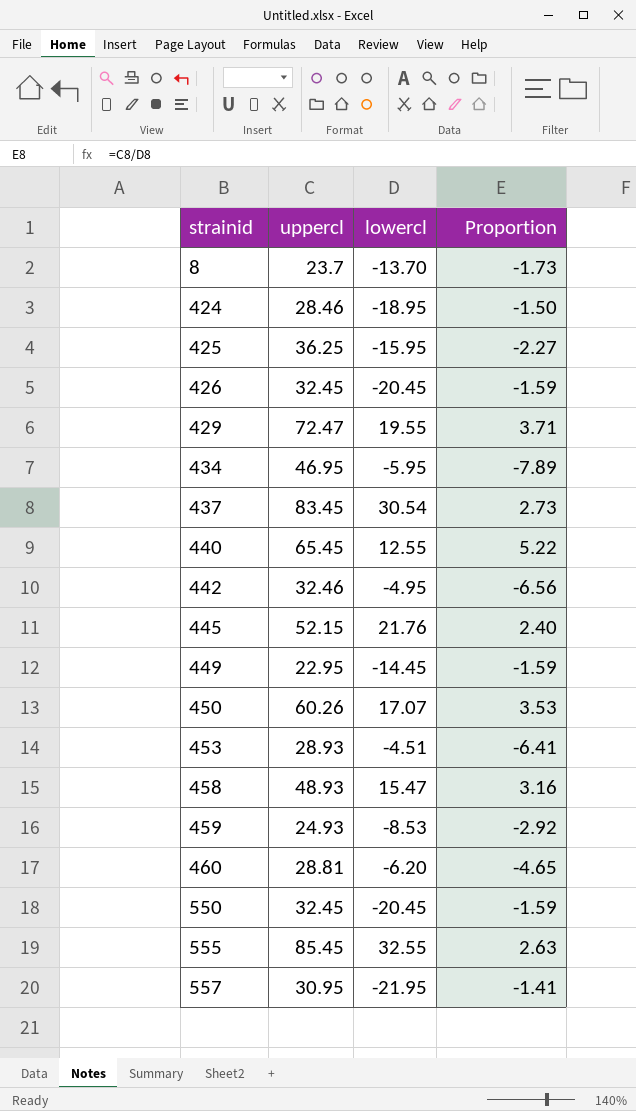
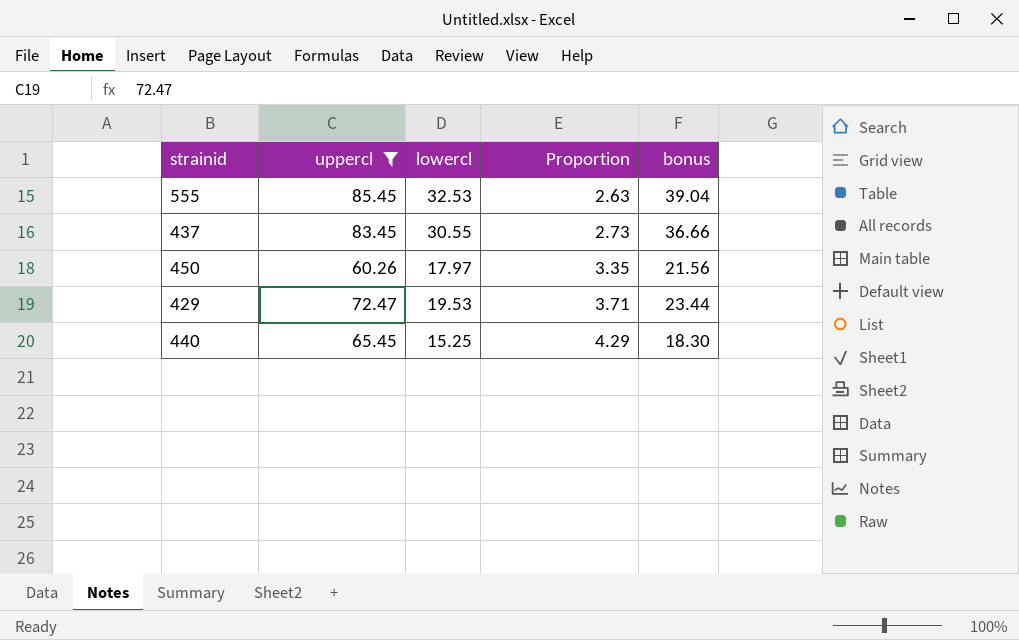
filter: none -> uppercl >= 60.26
row order: strainid ascending -> Proportion ascending
column bonus | formula: none -> [lowercl] * 1.2
555 | lowercl: 32.55 -> 32.53
437 | lowercl: 30.54 -> 30.55
450 | lowercl: 17.07 -> 17.97
450 | Proportion: 3.53 -> 3.35
429 | lowercl: 19.55 -> 19.53
440 | lowercl: 12.55 -> 15.25
440 | Proportion: 5.22 -> 4.29

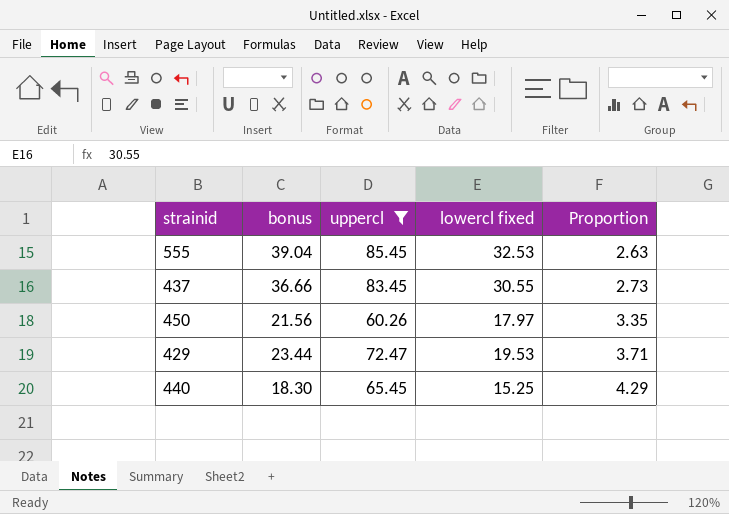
column bonus | position: 5 -> 2
column name: lowercl -> lowercl fixed

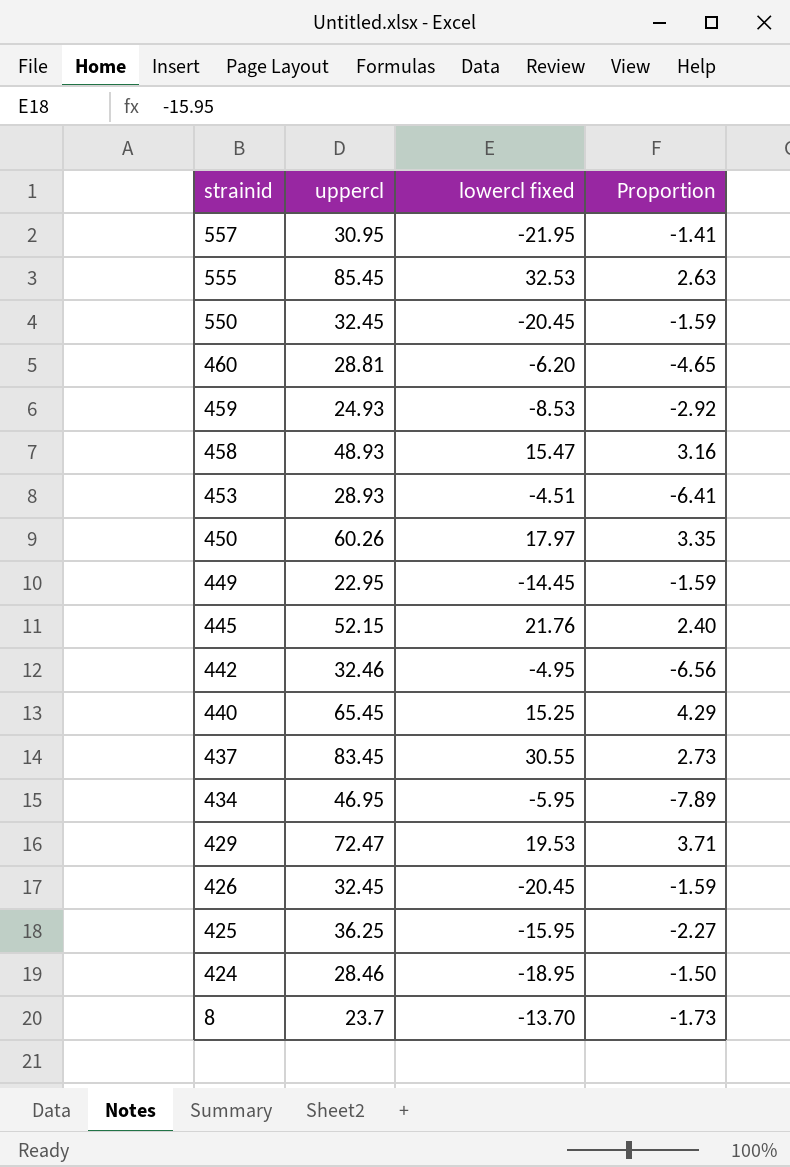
filter: uppercl >= 60.26 -> none
row order: Proportion ascending -> strainid descending
column bonus | formula: [lowercl fixed] * 1.2 -> none

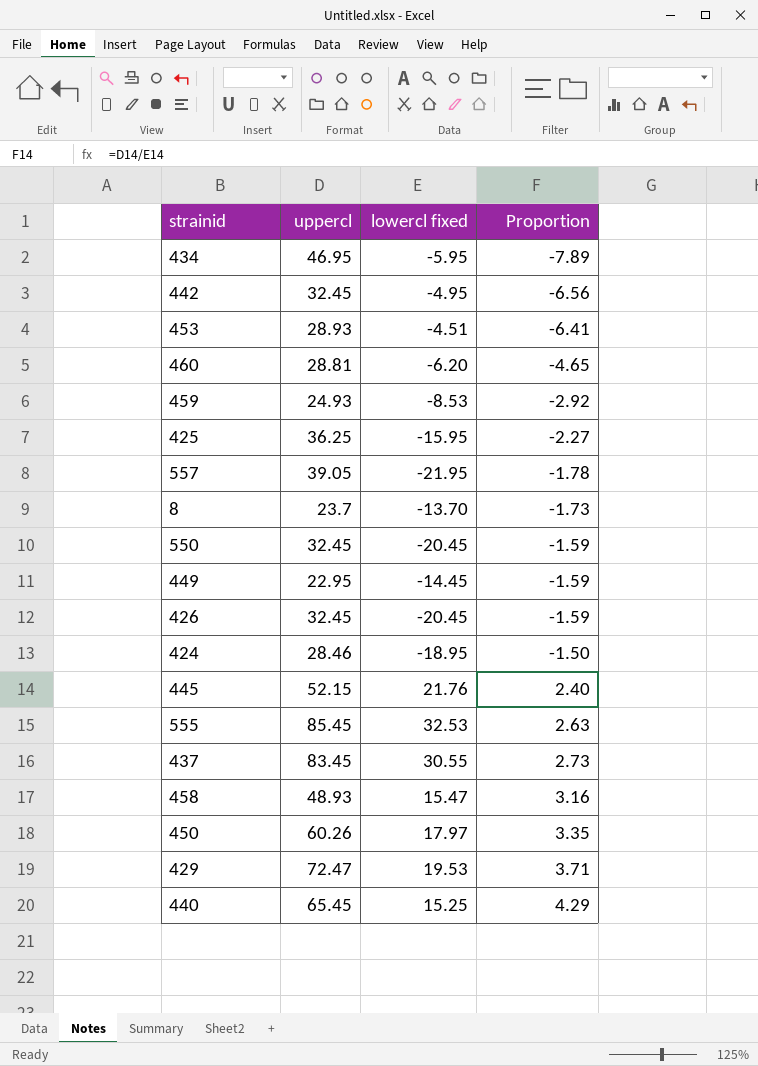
row order: strainid descending -> Proportion ascending
442 | uppercl: 32.46 -> 32.45
557 | uppercl: 30.95 -> 39.05
557 | Proportion: -1.41 -> -1.78

